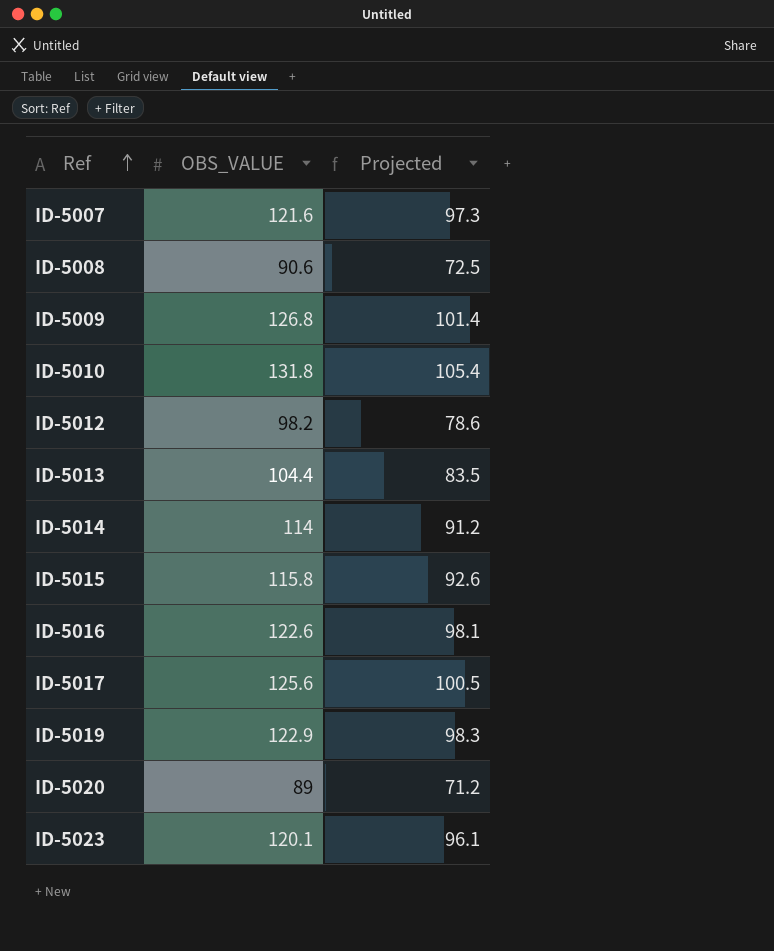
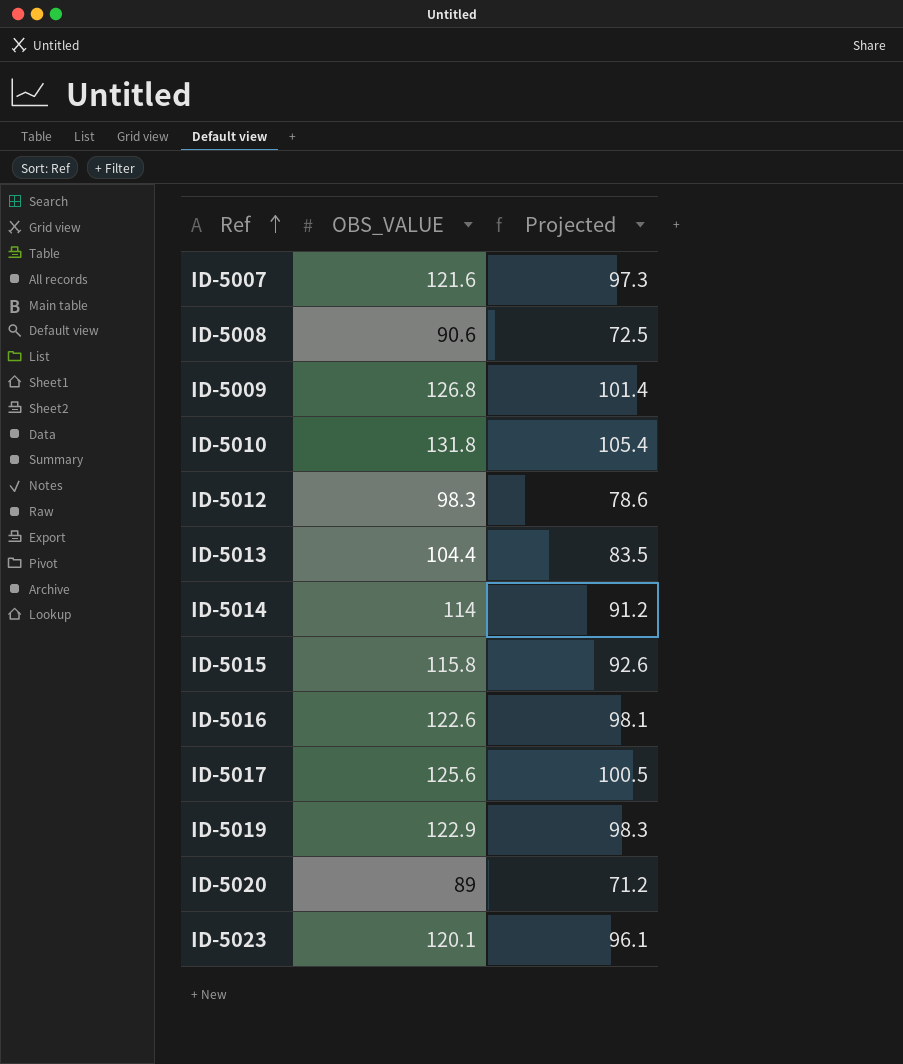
ID-5012 | OBS_VALUE: 98.2 -> 98.3

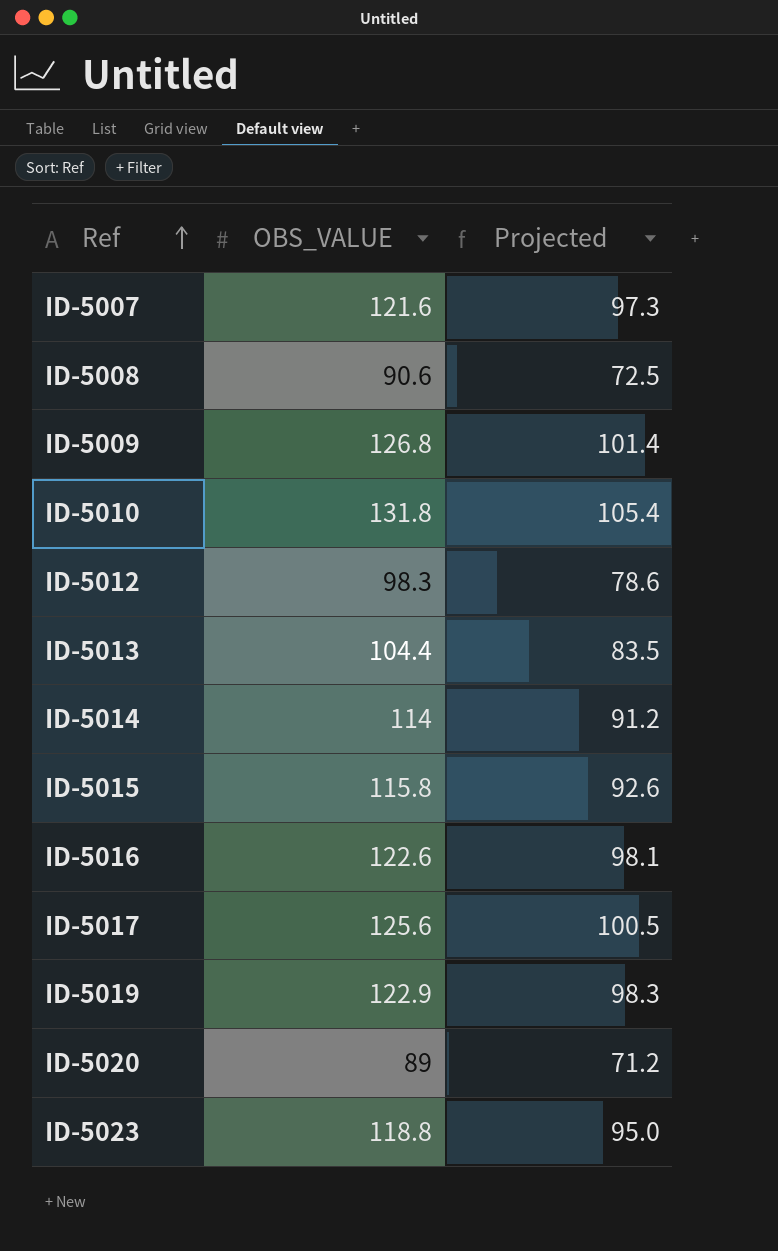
ID-5023 | OBS_VALUE: 120.1 -> 118.8
ID-5023 | Projected: 96.1 -> 95.0

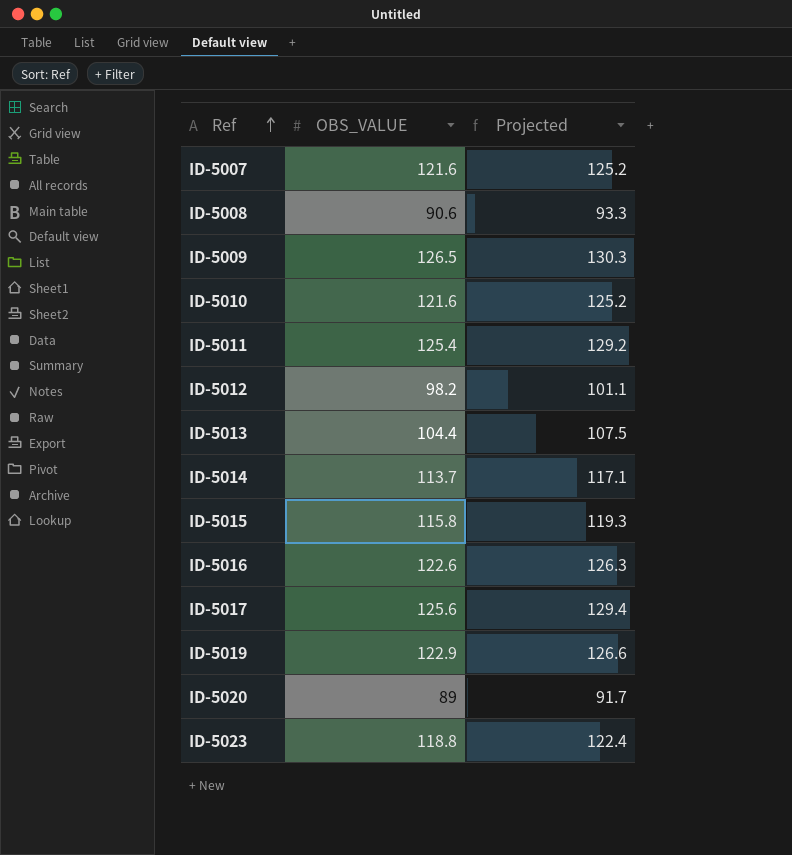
column Projected | formula: [OBS_VALUE] * 0.8 -> [OBS_VALUE] * 1.03
ID-5009 | OBS_VALUE: 126.8 -> 126.5
ID-5010 | OBS_VALUE: 131.8 -> 121.6
row ID-5011: none -> 125.4 | 129.2
ID-5012 | OBS_VALUE: 98.3 -> 98.2
ID-5014 | OBS_VALUE: 114 -> 113.7

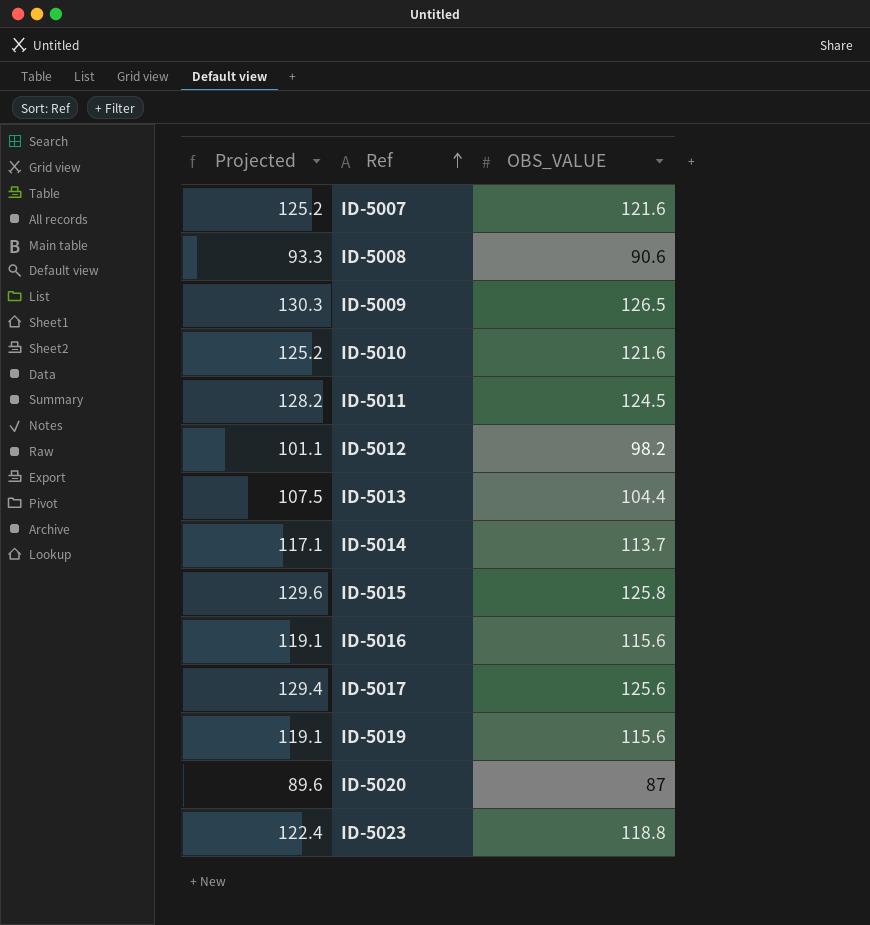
column Projected | position: 3 -> 1
ID-5011 | Projected: 129.2 -> 128.2
ID-5011 | OBS_VALUE: 125.4 -> 124.5
ID-5015 | Projected: 119.3 -> 129.6
ID-5015 | OBS_VALUE: 115.8 -> 125.8
ID-5016 | Projected: 126.3 -> 119.1
ID-5016 | OBS_VALUE: 122.6 -> 115.6
ID-5019 | Projected: 126.6 -> 119.1
ID-5019 | OBS_VALUE: 122.9 -> 115.6
ID-5020 | Projected: 91.7 -> 89.6
ID-5020 | OBS_VALUE: 89 -> 87

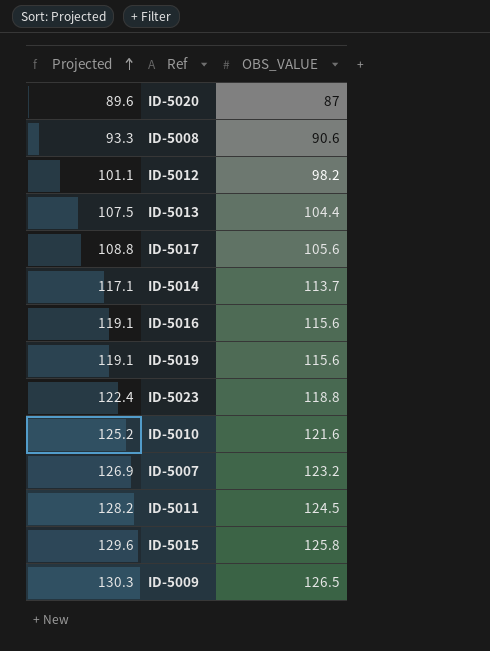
row order: Ref ascending -> Projected ascending
ID-5017 | Projected: 129.4 -> 108.8
ID-5017 | OBS_VALUE: 125.6 -> 105.6
ID-5007 | Projected: 125.2 -> 126.9
ID-5007 | OBS_VALUE: 121.6 -> 123.2

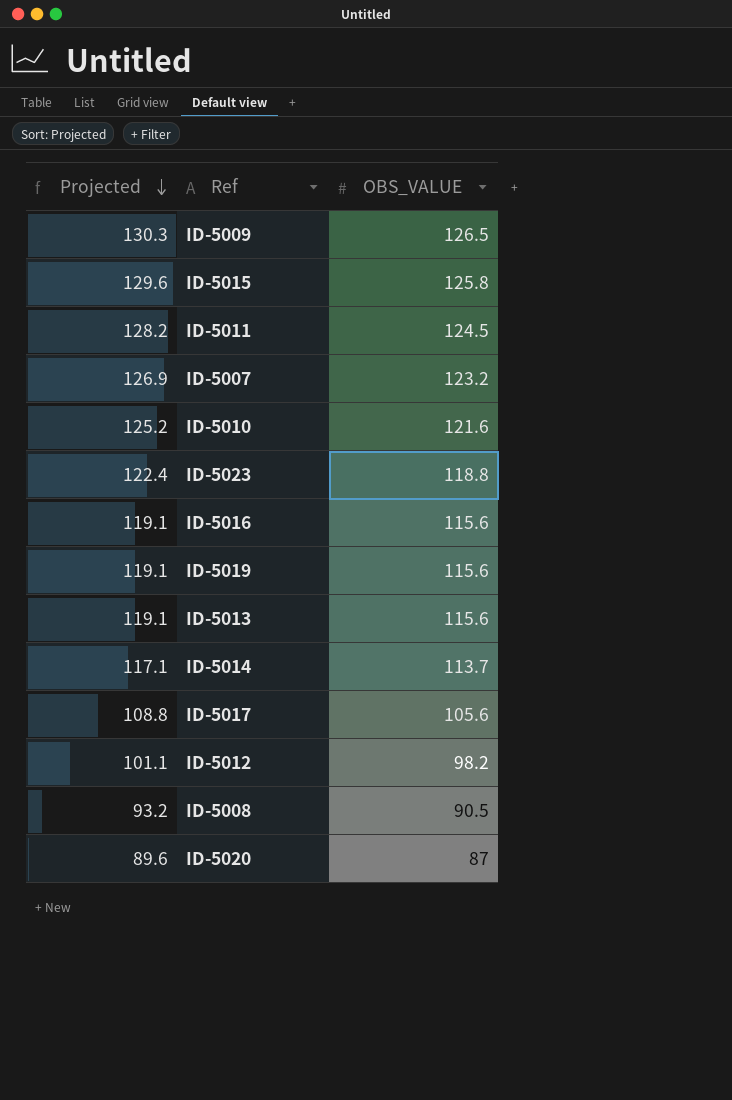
row order: Projected ascending -> Projected descending
ID-5013 | Projected: 107.5 -> 119.1
ID-5013 | OBS_VALUE: 104.4 -> 115.6
ID-5008 | Projected: 93.3 -> 93.2
ID-5008 | OBS_VALUE: 90.6 -> 90.5

